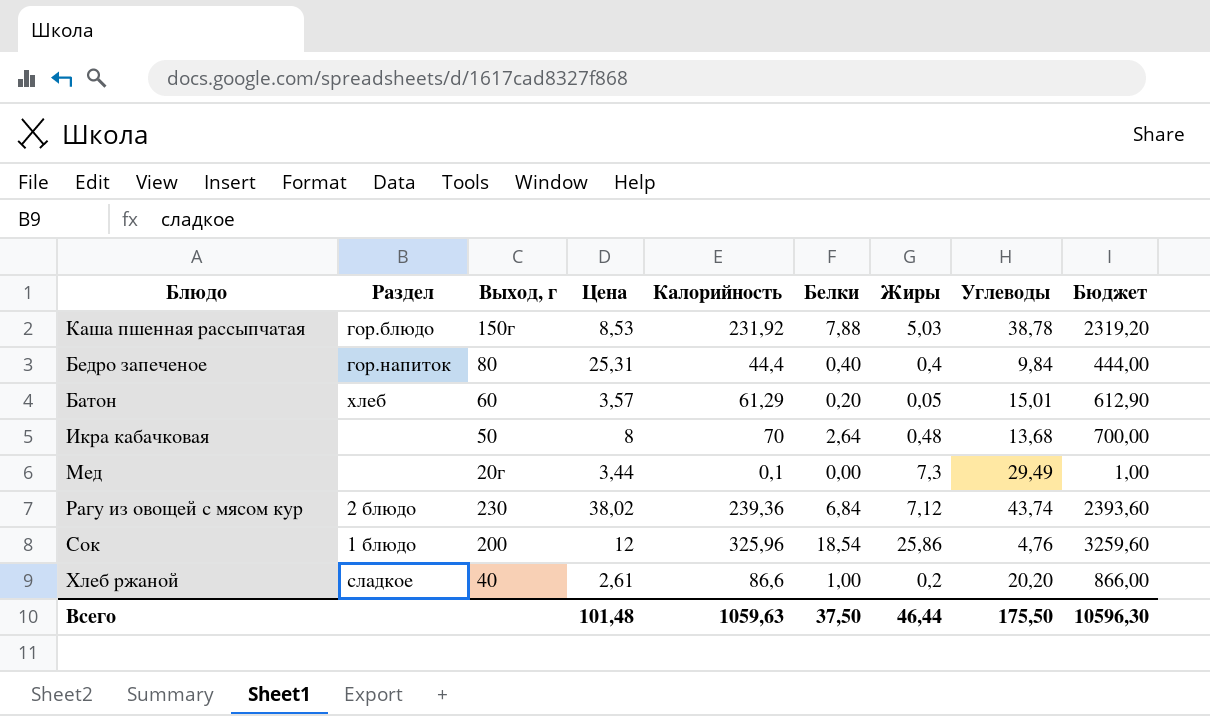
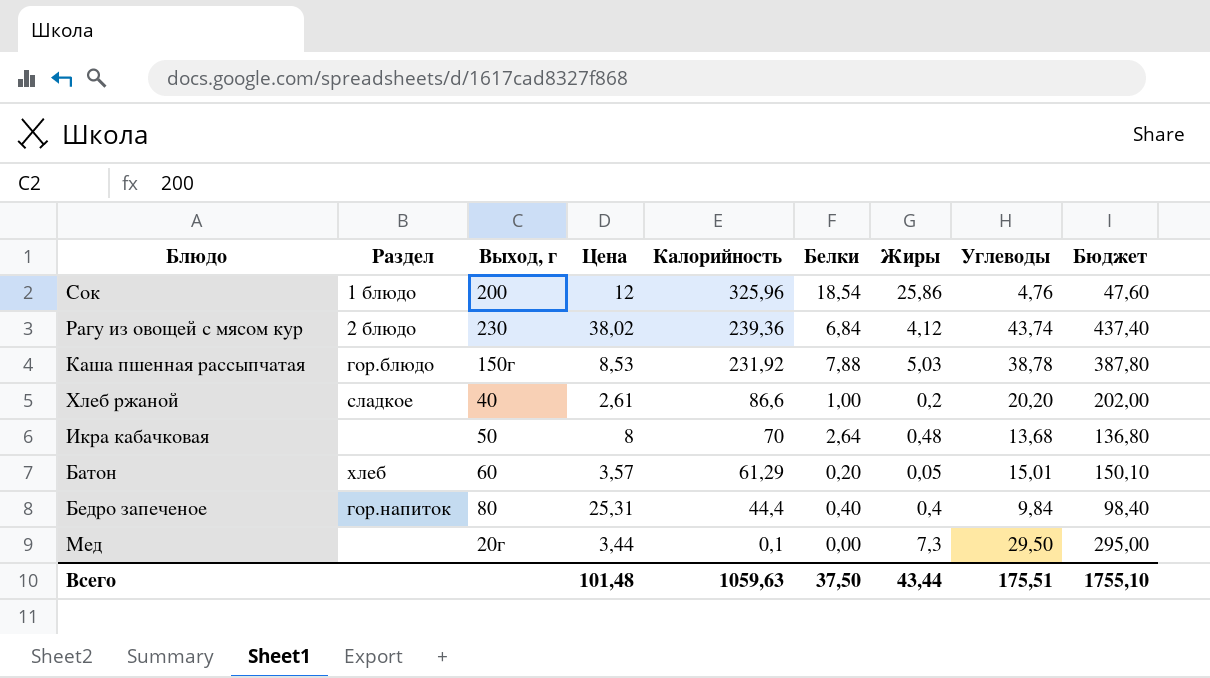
row order: none -> Калорийность descending
column Бюджет | formula: [Калорийность] * 10 -> [Углеводы] * 10
Рагу из овощей с мясом кур | Жиры: 7,12 -> 4,12
Мед | Углеводы: 29,49 -> 29,50
Всего | Жиры: 46,44 -> 43,44
Всего | Углеводы: 175,50 -> 175,51
Всего | Бюджет: 10596,30 -> 1755,10

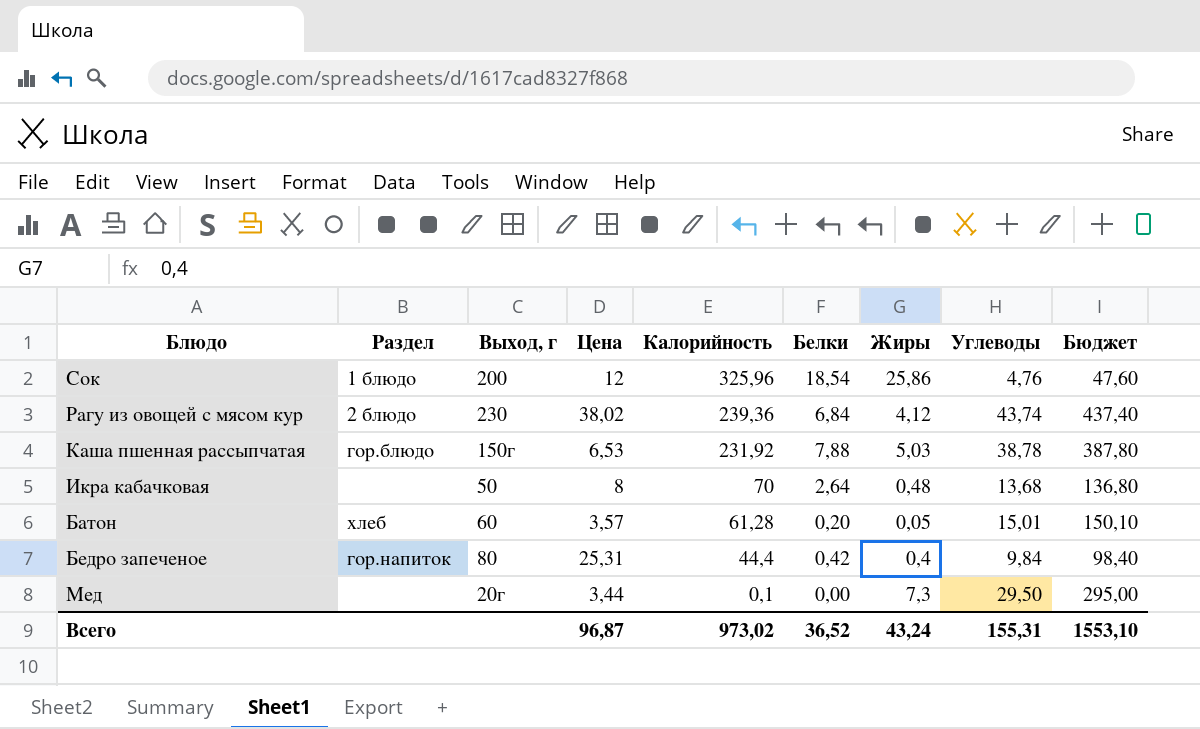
row Хлеб ржаной: сладкое | 40 | 2,61 | 86,6 | 1,00 | 0,2 | 20,20 | 202,00 -> none
Каша пшенная рассыпчатая | Цена: 8,53 -> 6,53
Батон | Калорийность: 61,29 -> 61,28
Бедро запеченое | Белки: 0,40 -> 0,42
Всего | Цена: 101,48 -> 96,87
Всего | Калорийность: 1059,63 -> 973,02
Всего | Белки: 37,50 -> 36,52
Всего | Жиры: 43,44 -> 43,24
Всего | Углеводы: 175,51 -> 155,31
Всего | Бюджет: 1755,10 -> 1553,10

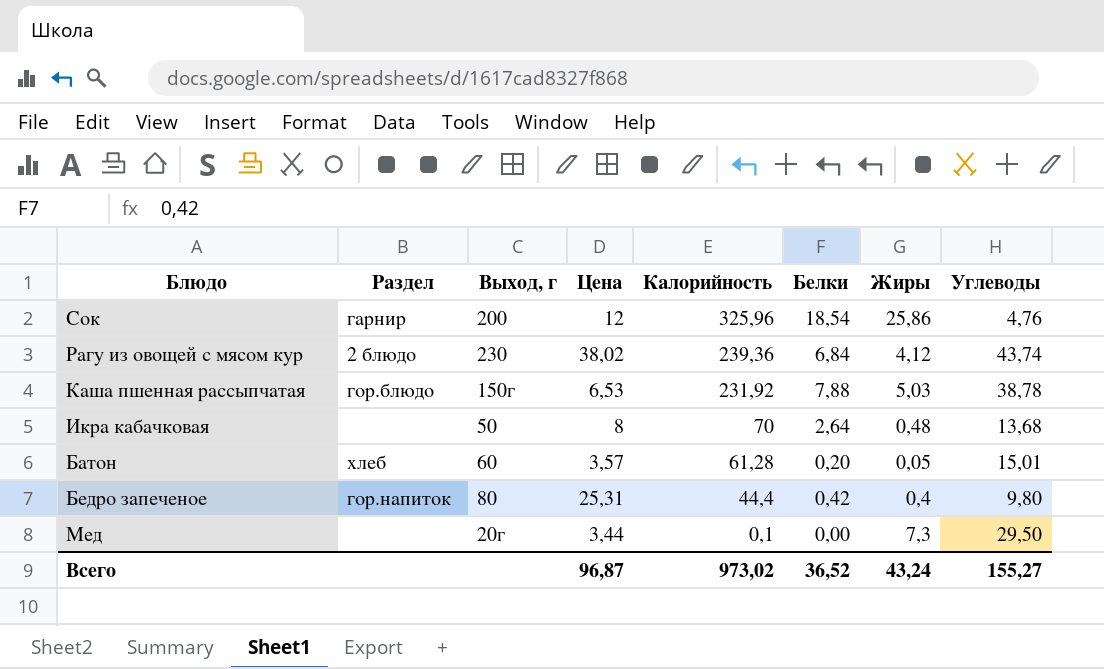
column Бюджет | formula: [Углеводы] * 10 -> none
Сок | Раздел: 1 блюдо -> гарнир
Бедро запеченое | Углеводы: 9,84 -> 9,80
Всего | Углеводы: 155,31 -> 155,27

